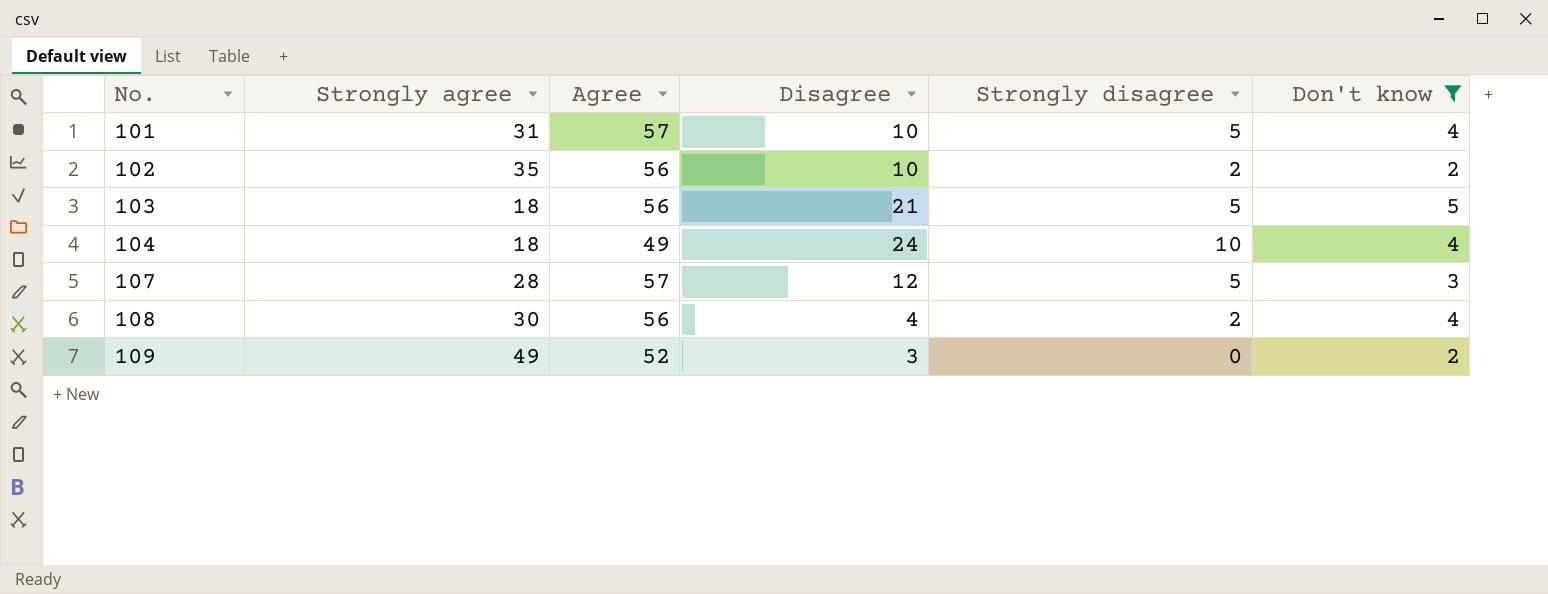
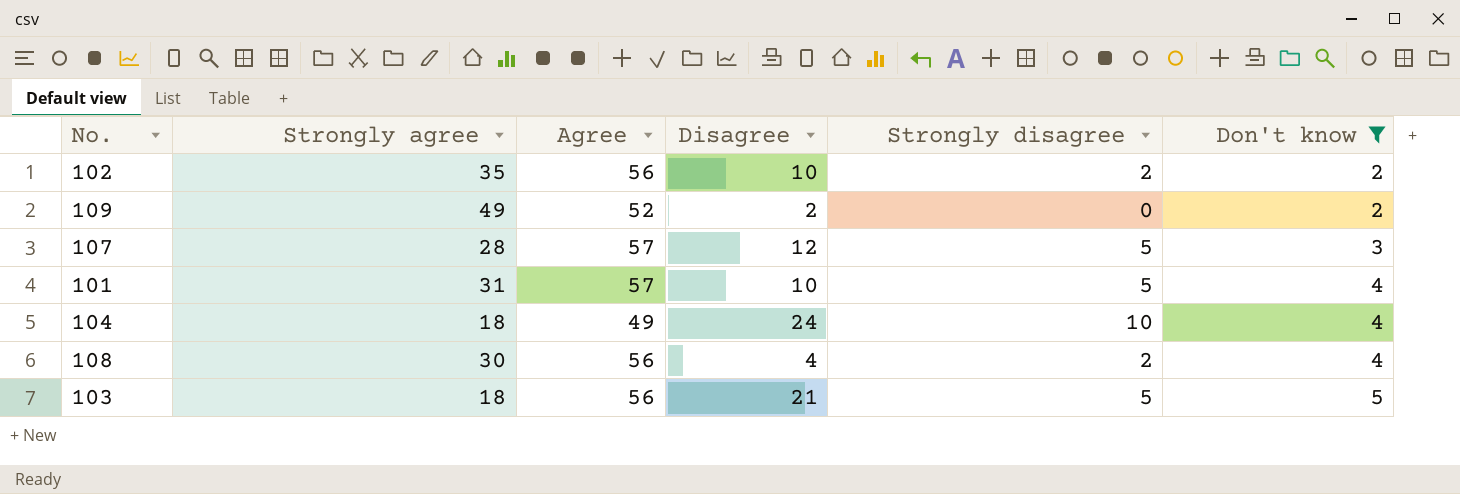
row order: No. ascending -> Don't know ascending
109 | Disagree: 3 -> 2

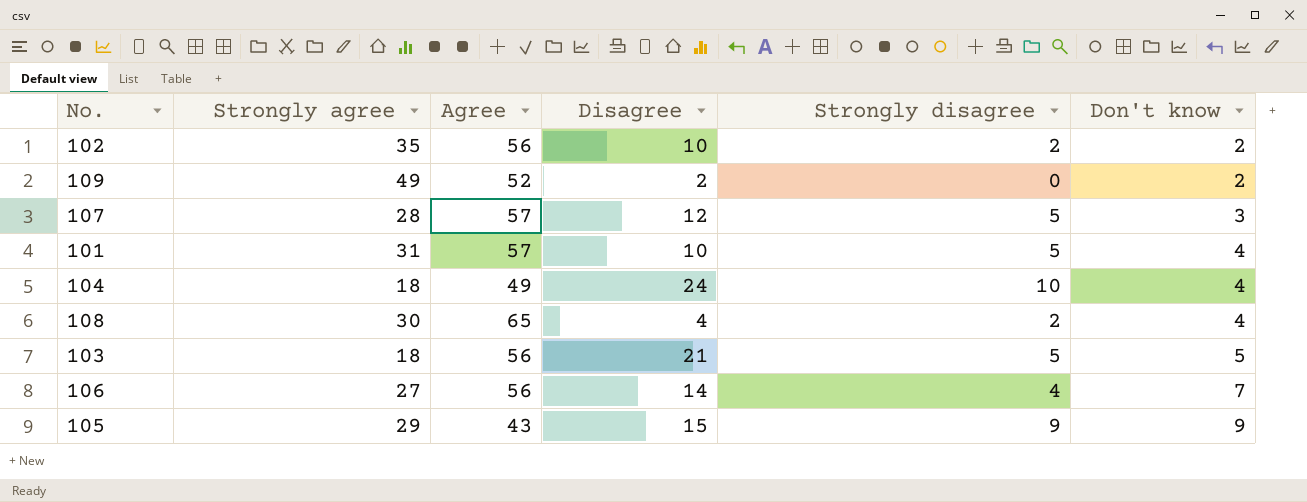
filter: Don't know <= 5 -> none
108 | Agree: 56 -> 65

